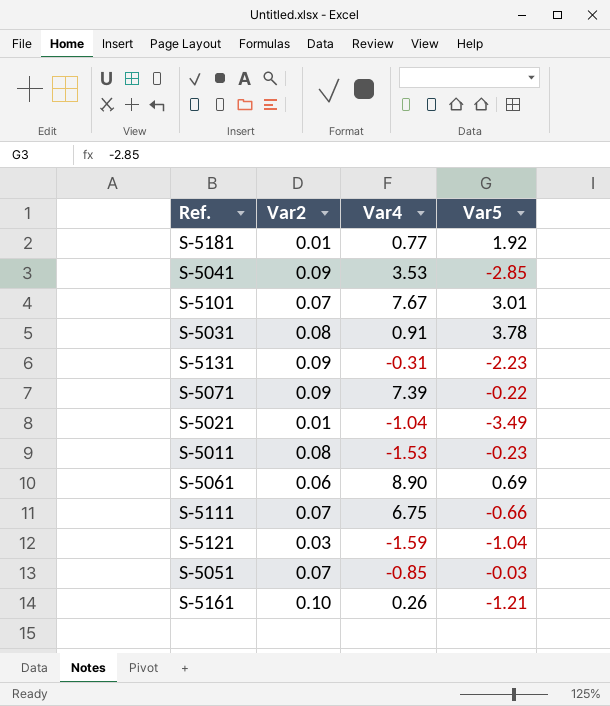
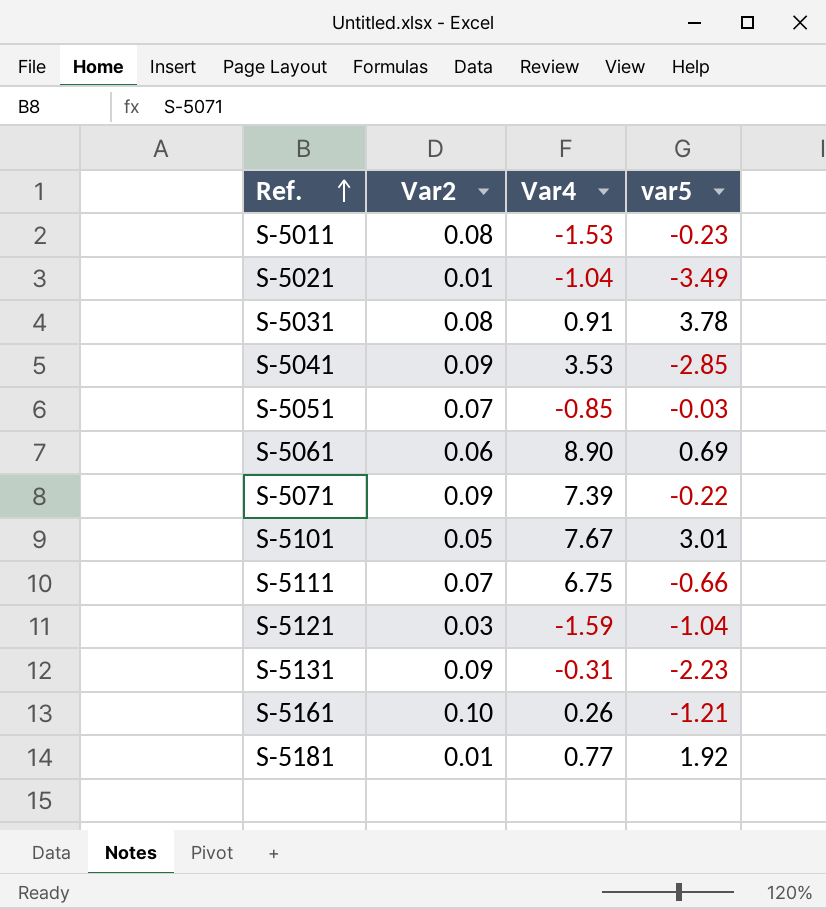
row order: none -> Ref. ascending
column name: Var5 -> var5
S-5101 | Var2: 0.07 -> 0.05

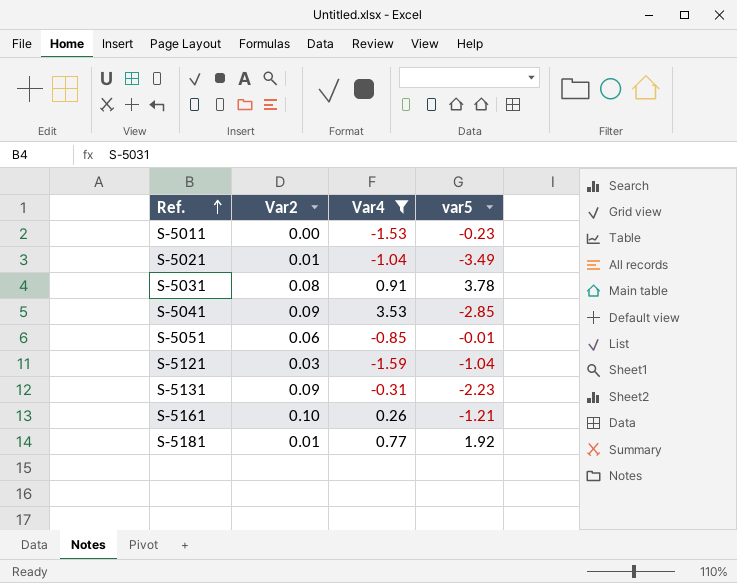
filter: none -> Var4 <= 3.53
S-5011 | Var2: 0.08 -> 0.00
S-5051 | Var2: 0.07 -> 0.06
S-5051 | var5: -0.03 -> -0.01

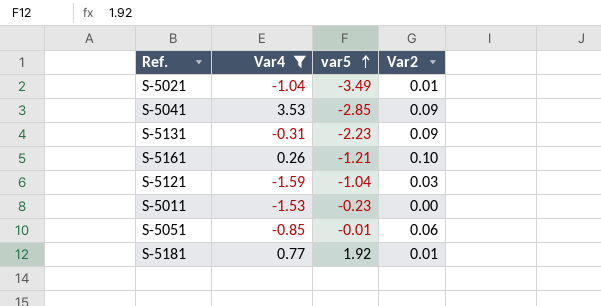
row order: Ref. ascending -> var5 ascending
column Var2 | position: 2 -> 4
row S-5031: 0.08 | 0.91 | 3.78 -> none

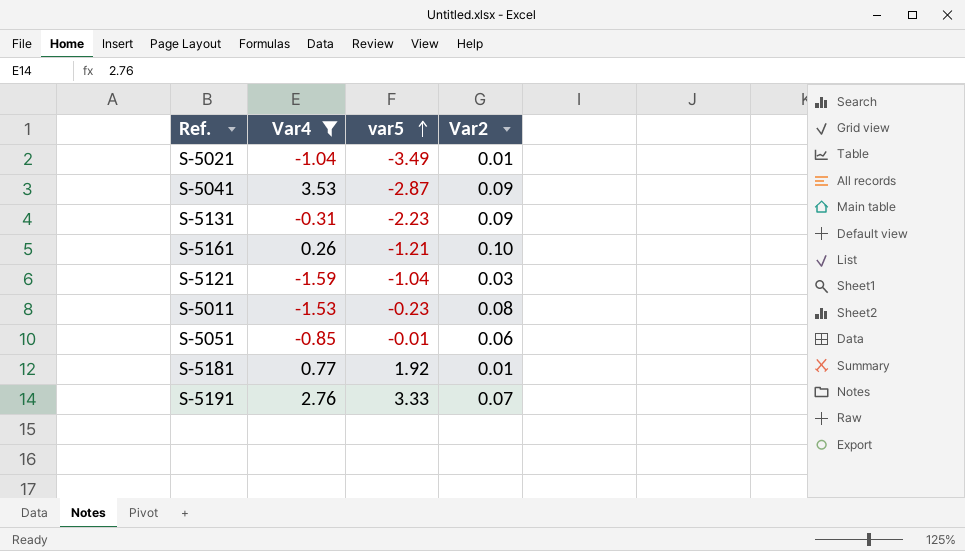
S-5041 | var5: -2.85 -> -2.87
S-5011 | Var2: 0.00 -> 0.08
row S-5191: none -> 2.76 | 3.33 | 0.07

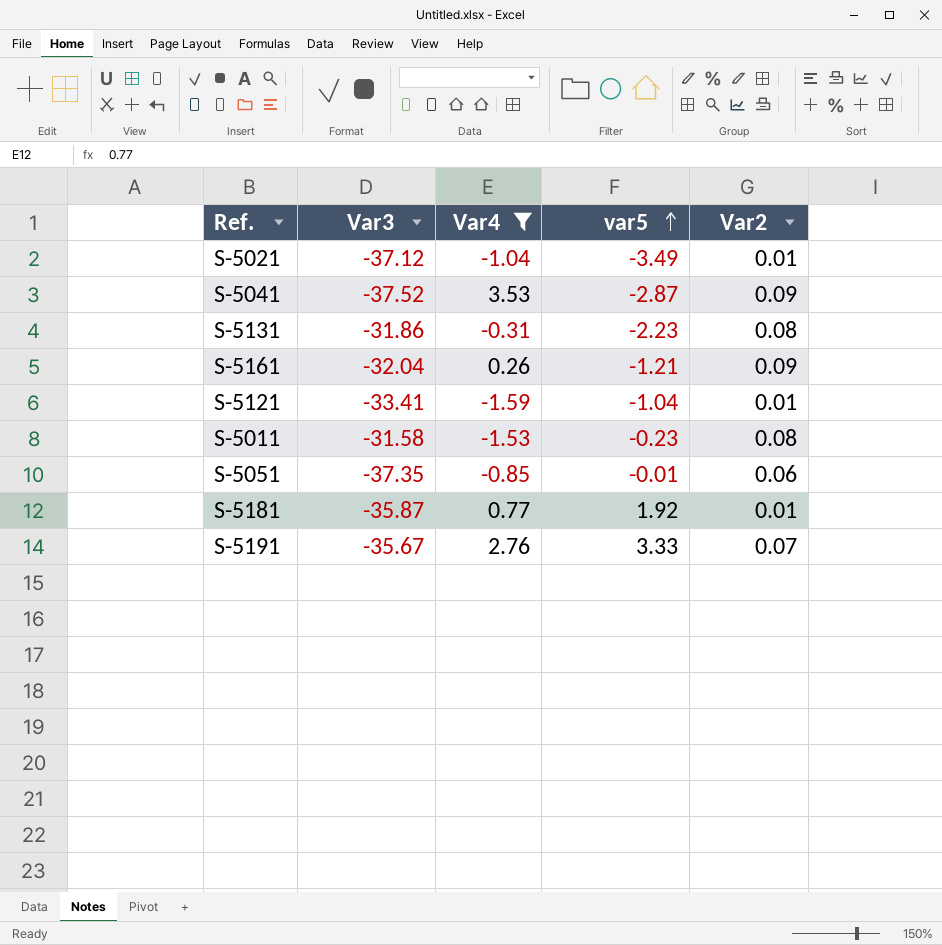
column Var3 | position: none -> 2
S-5131 | Var2: 0.09 -> 0.08
S-5161 | Var2: 0.10 -> 0.09
S-5121 | Var2: 0.03 -> 0.01

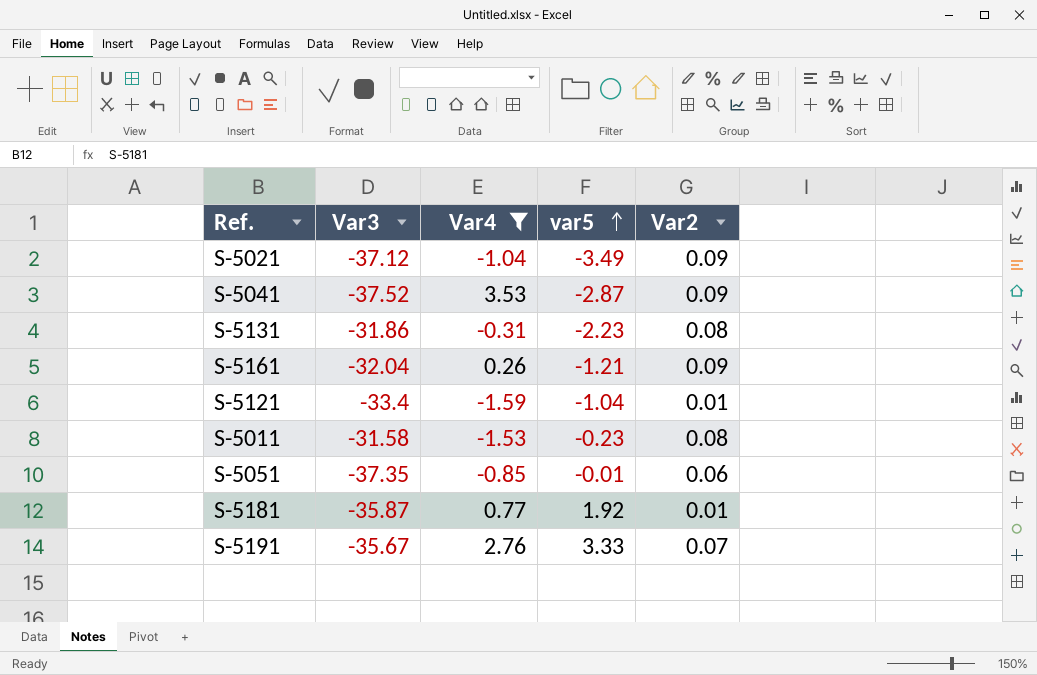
S-5021 | Var2: 0.01 -> 0.09
S-5121 | Var3: -33.41 -> -33.4

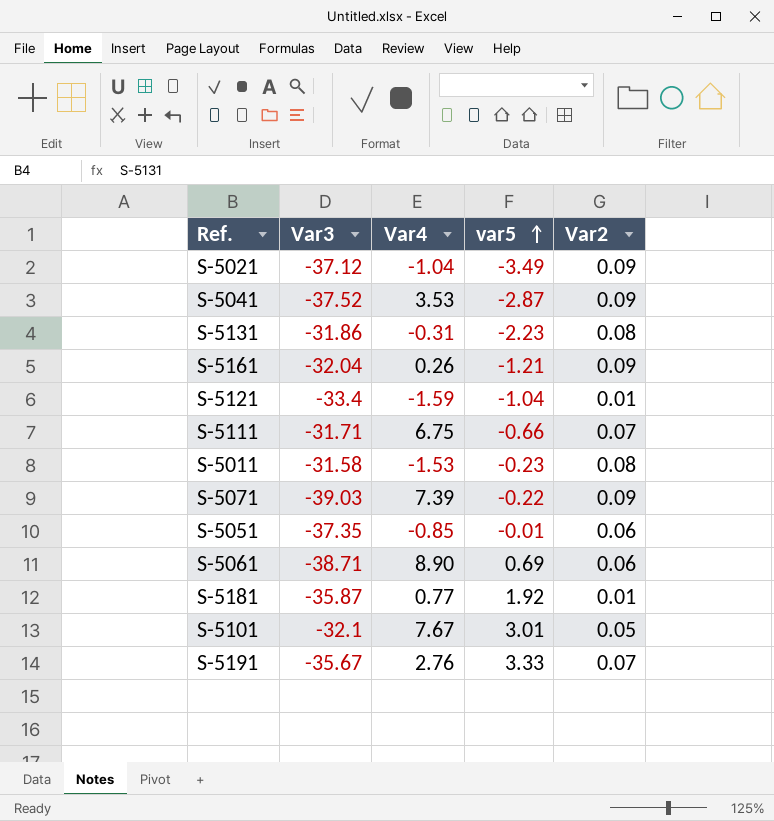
filter: Var4 <= 3.53 -> none

